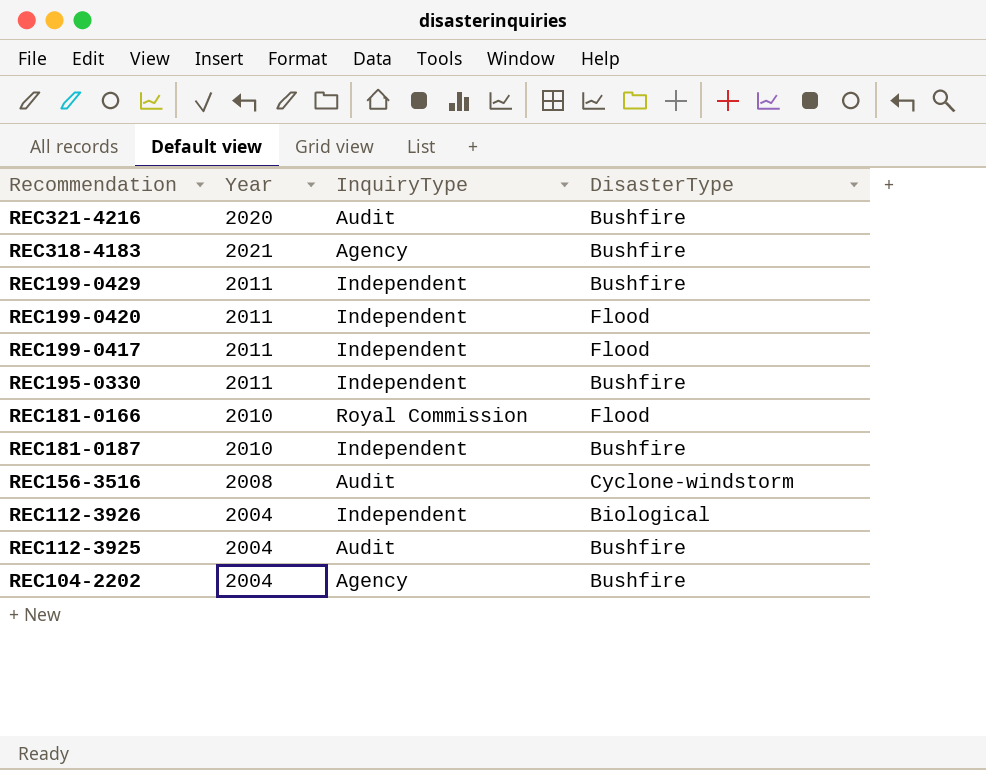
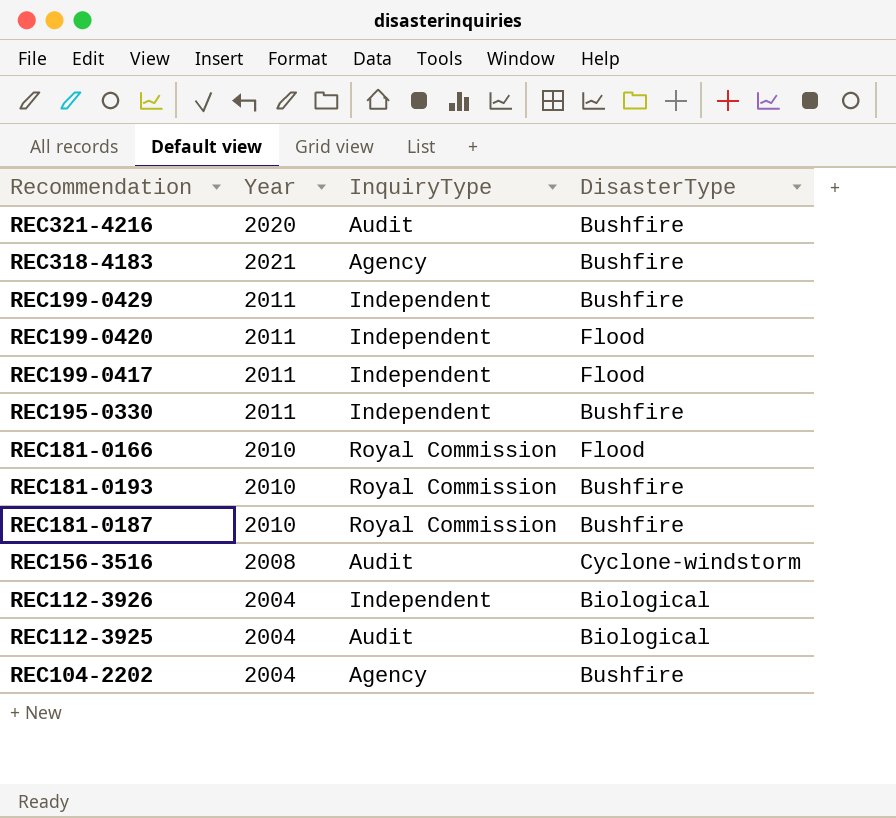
row REC181-0193: none -> 2010 | Royal Commission | Bushfire
REC181-0187 | InquiryType: Independent -> Royal Commission
REC112-3925 | DisasterType: Bushfire -> Biological

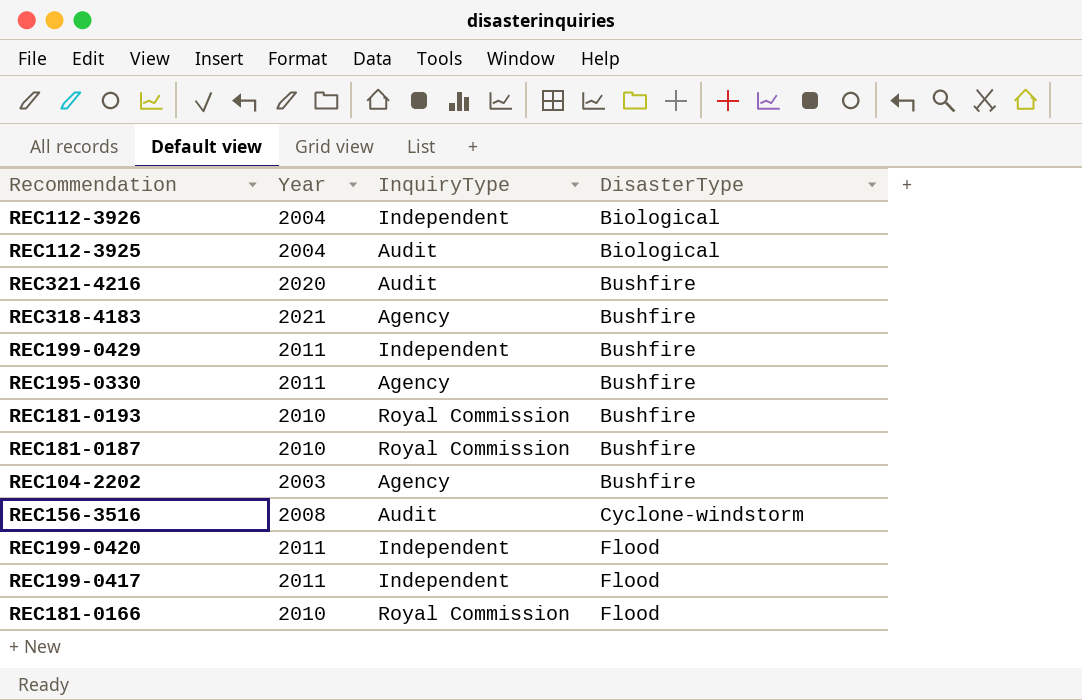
row order: none -> DisasterType ascending
REC195-0330 | InquiryType: Independent -> Agency
REC104-2202 | Year: 2004 -> 2003

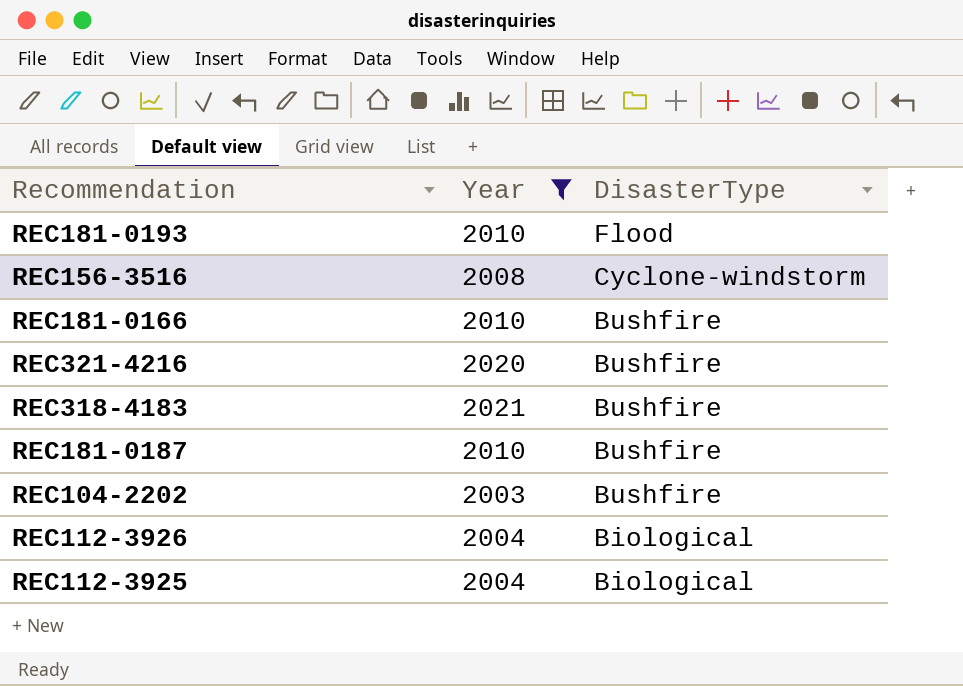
filter: none -> Year != 2011
row order: DisasterType ascending -> DisasterType descending
column InquiryType | position: 3 -> none
REC181-0193 | DisasterType: Bushfire -> Flood
REC181-0166 | DisasterType: Flood -> Bushfire

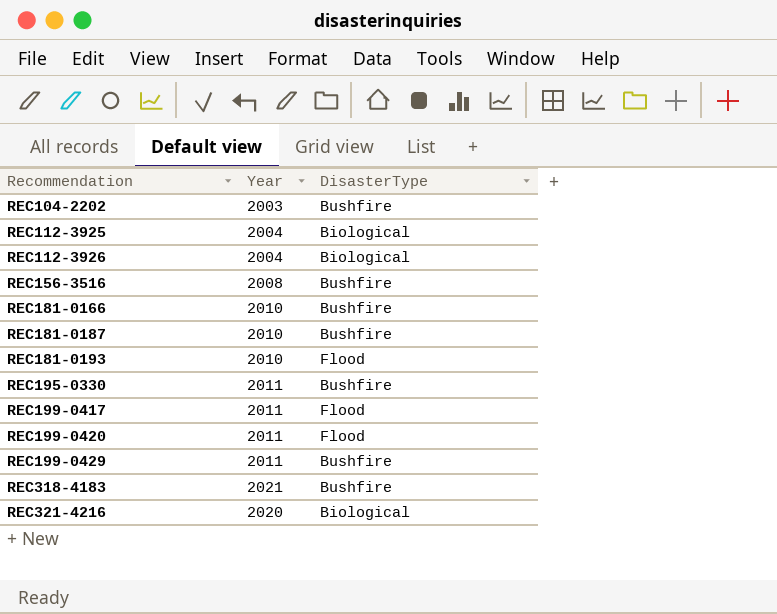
filter: Year != 2011 -> none
row order: DisasterType descending -> Recommendation ascending
REC156-3516 | DisasterType: Cyclone-windstorm -> Bushfire
REC321-4216 | DisasterType: Bushfire -> Biological

